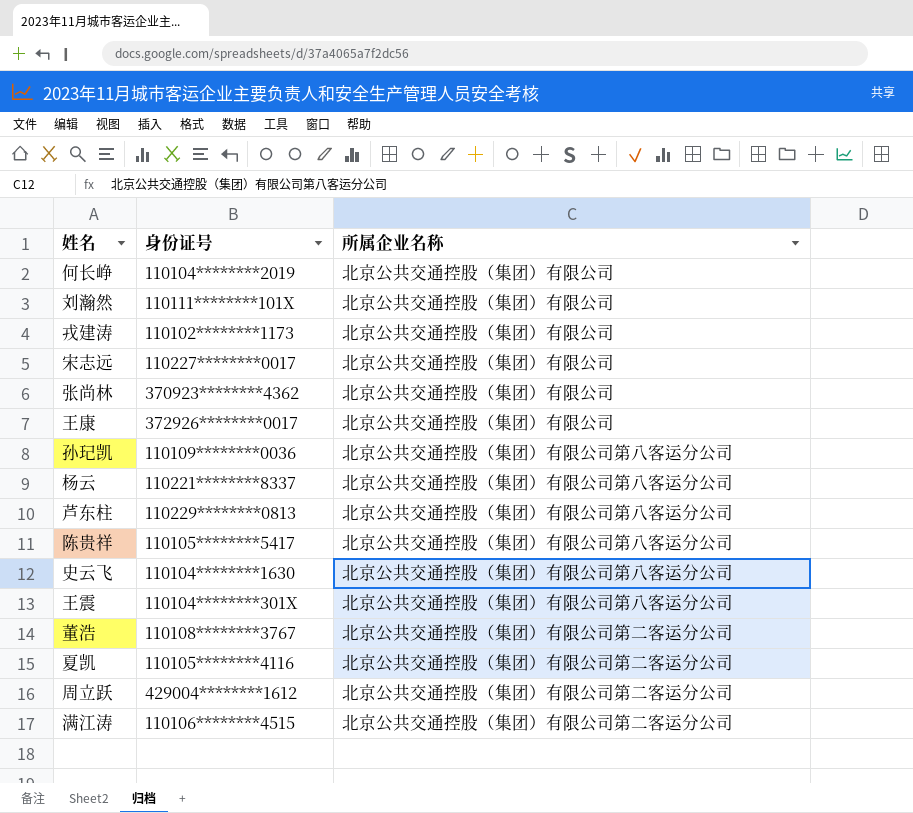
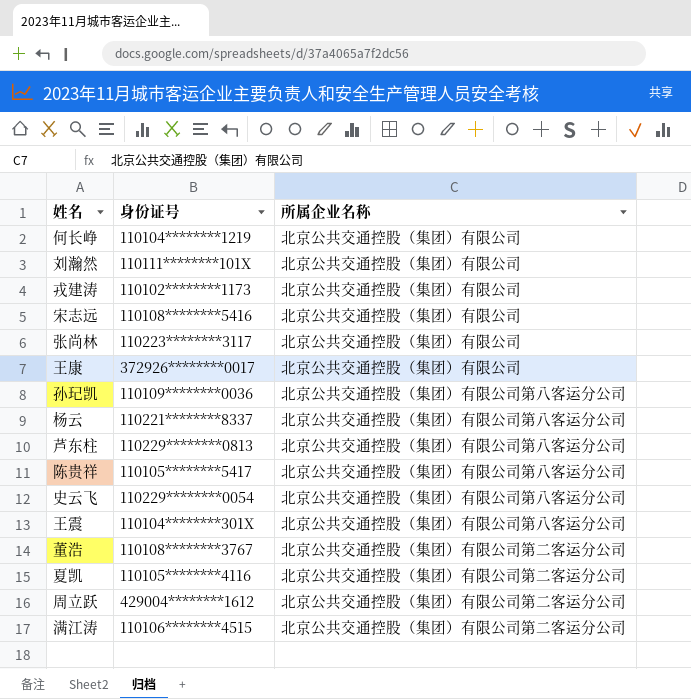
何长峥 | 身份证号: 110104********2019 -> 110104********1219
宋志远 | 身份证号: 110227********0017 -> 110108********5416
张尚林 | 身份证号: 370923********4362 -> 110223********3117
史云飞 | 身份证号: 110104********1630 -> 110229********0054

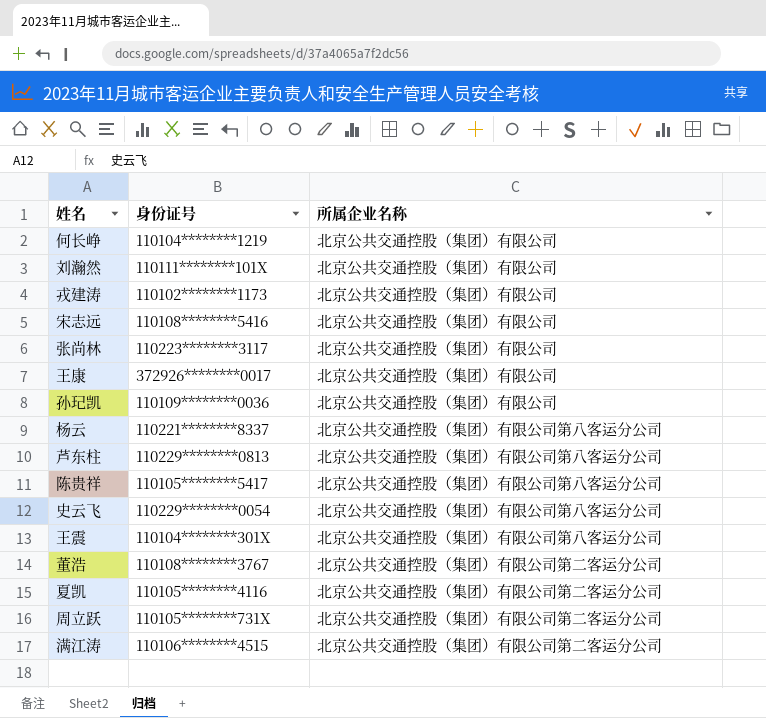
孙玘凯 | 所属企业名称: 北京公共交通控股（集团）有限公司第八客运分公司 -> 北京公共交通控股（集团）有限公司
周立跃 | 身份证号: 429004********1612 -> 110105********731X

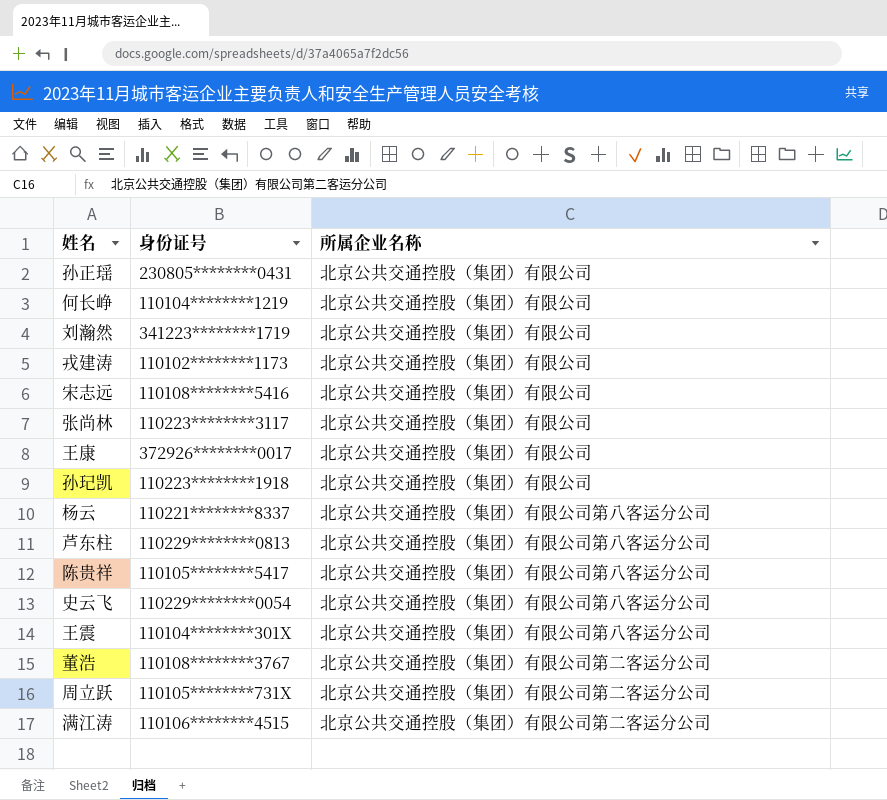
row 夏凯: 110105********4116 | 北京公共交通控股（集团）有限公司第二客运分公司 -> none
row 孙正瑶: none -> 230805********0431 | 北京公共交通控股（集团）有限公司
刘瀚然 | 身份证号: 110111********101X -> 341223********1719
孙玘凯 | 身份证号: 110109********0036 -> 110223********1918

